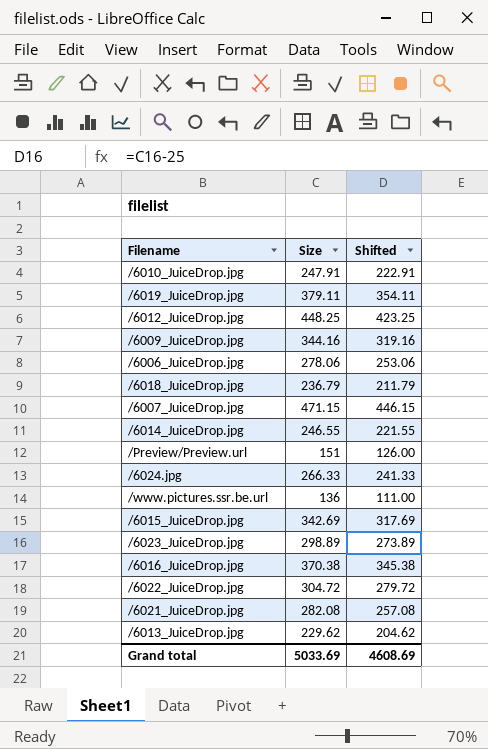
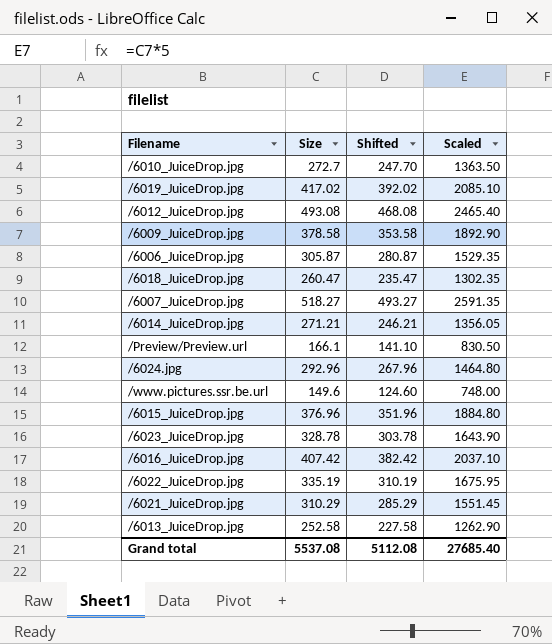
column Scaled | formula: none -> [Size] * 5
/6010_JuiceDrop.jpg | Size: 247.91 -> 272.7
/6010_JuiceDrop.jpg | Shifted: 222.91 -> 247.70
/6019_JuiceDrop.jpg | Size: 379.11 -> 417.02
/6019_JuiceDrop.jpg | Shifted: 354.11 -> 392.02
/6012_JuiceDrop.jpg | Size: 448.25 -> 493.08
/6012_JuiceDrop.jpg | Shifted: 423.25 -> 468.08
/6009_JuiceDrop.jpg | Size: 344.16 -> 378.58
/6009_JuiceDrop.jpg | Shifted: 319.16 -> 353.58
/6006_JuiceDrop.jpg | Size: 278.06 -> 305.87
/6006_JuiceDrop.jpg | Shifted: 253.06 -> 280.87
/6018_JuiceDrop.jpg | Size: 236.79 -> 260.47
/6018_JuiceDrop.jpg | Shifted: 211.79 -> 235.47
/6007_JuiceDrop.jpg | Size: 471.15 -> 518.27
/6007_JuiceDrop.jpg | Shifted: 446.15 -> 493.27
/6014_JuiceDrop.jpg | Size: 246.55 -> 271.21
/6014_JuiceDrop.jpg | Shifted: 221.55 -> 246.21
/Preview/Preview.url | Size: 151 -> 166.1
/Preview/Preview.url | Shifted: 126.00 -> 141.10
/6024.jpg | Size: 266.33 -> 292.96
/6024.jpg | Shifted: 241.33 -> 267.96
/www.pictures.ssr.be.url | Size: 136 -> 149.6
/www.pictures.ssr.be.url | Shifted: 111.00 -> 124.60
/6015_JuiceDrop.jpg | Size: 342.69 -> 376.96
/6015_JuiceDrop.jpg | Shifted: 317.69 -> 351.96
/6023_JuiceDrop.jpg | Size: 298.89 -> 328.78
/6023_JuiceDrop.jpg | Shifted: 273.89 -> 303.78
/6016_JuiceDrop.jpg | Size: 370.38 -> 407.42
/6016_JuiceDrop.jpg | Shifted: 345.38 -> 382.42
/6022_JuiceDrop.jpg | Size: 304.72 -> 335.19
/6022_JuiceDrop.jpg | Shifted: 279.72 -> 310.19
/6021_JuiceDrop.jpg | Size: 282.08 -> 310.29
/6021_JuiceDrop.jpg | Shifted: 257.08 -> 285.29
/6013_JuiceDrop.jpg | Size: 229.62 -> 252.58
/6013_JuiceDrop.jpg | Shifted: 204.62 -> 227.58
Grand total | Size: 5033.69 -> 5537.08
Grand total | Shifted: 4608.69 -> 5112.08

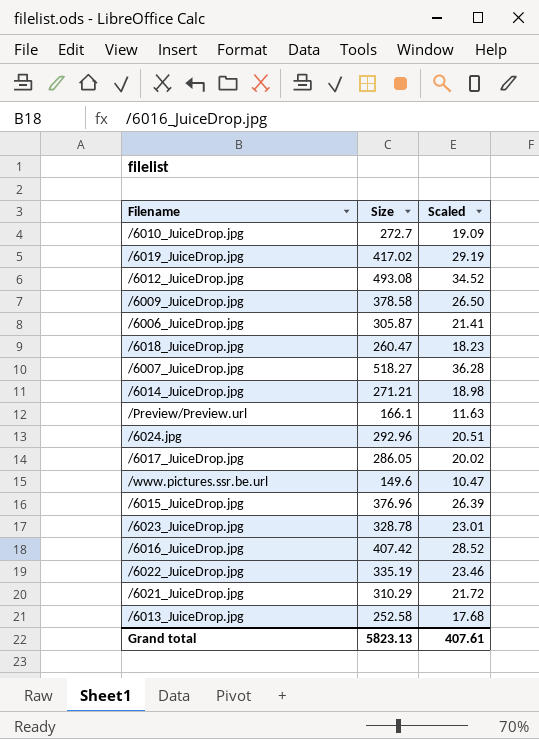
column Shifted | formula: [Size] - 25 -> none
column Scaled | formula: [Size] * 5 -> [Size] * 0.07
row /6017_JuiceDrop.jpg: none -> 286.05 | 20.02
Grand total | Size: 5537.08 -> 5823.13
Grand total | Scaled: 27685.40 -> 407.61

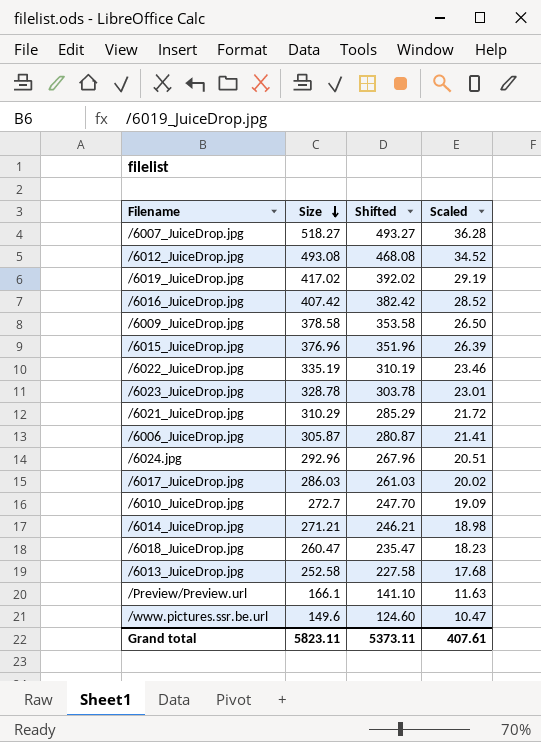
row order: none -> Size descending
column Shifted | formula: none -> [Size] - 25
/6017_JuiceDrop.jpg | Size: 286.05 -> 286.03
Grand total | Size: 5823.13 -> 5823.11

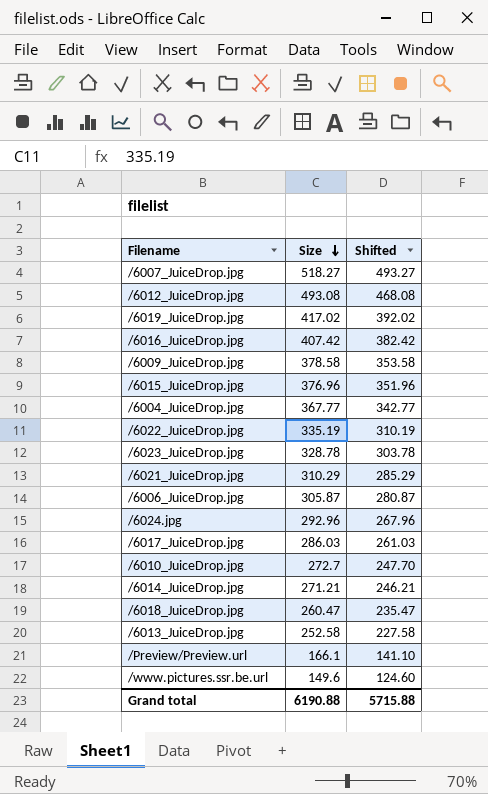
column Scaled | formula: [Size] * 0.07 -> none
row /6004_JuiceDrop.jpg: none -> 367.77 | 342.77
Grand total | Size: 5823.11 -> 6190.88
Grand total | Shifted: 5373.11 -> 5715.88

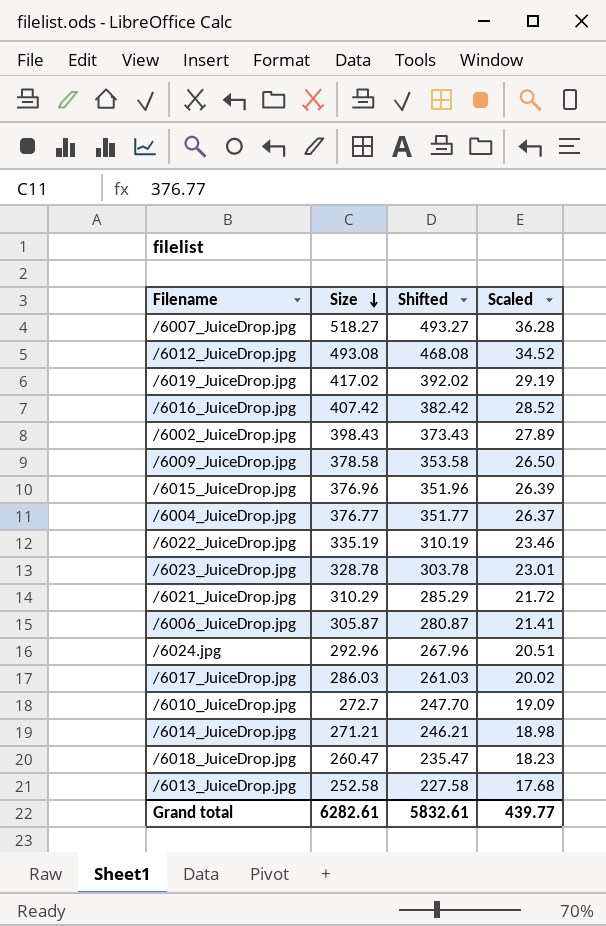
column Scaled | formula: none -> [Size] * 0.07
row /Preview/Preview.url: 166.1 | 141.10 -> none
row /www.pictures.ssr.be.url: 149.6 | 124.60 -> none
row /6002_JuiceDrop.jpg: none -> 398.43 | 373.43 | 27.89
/6004_JuiceDrop.jpg | Size: 367.77 -> 376.77
/6004_JuiceDrop.jpg | Shifted: 342.77 -> 351.77
Grand total | Size: 6190.88 -> 6282.61
Grand total | Shifted: 5715.88 -> 5832.61

